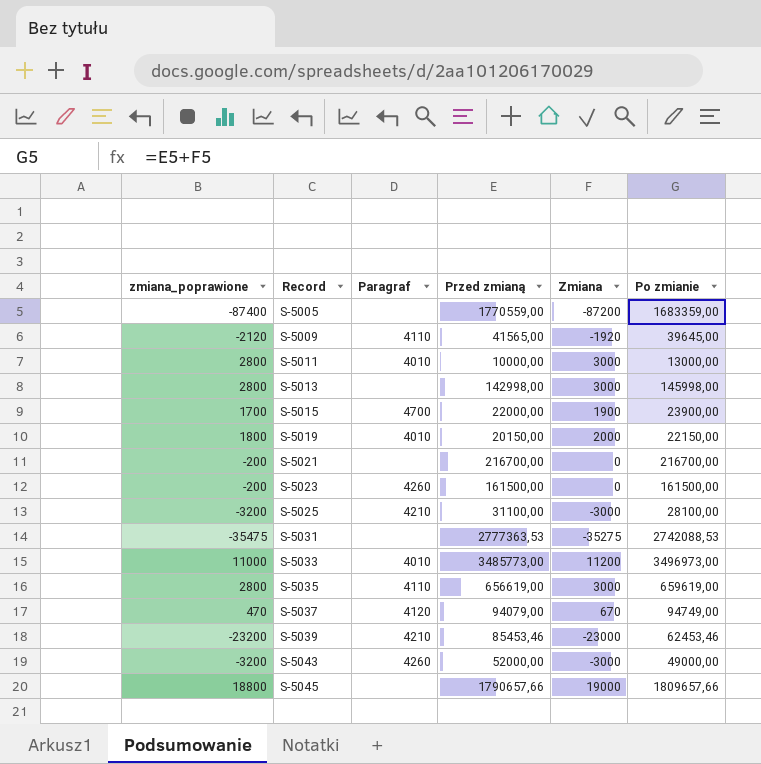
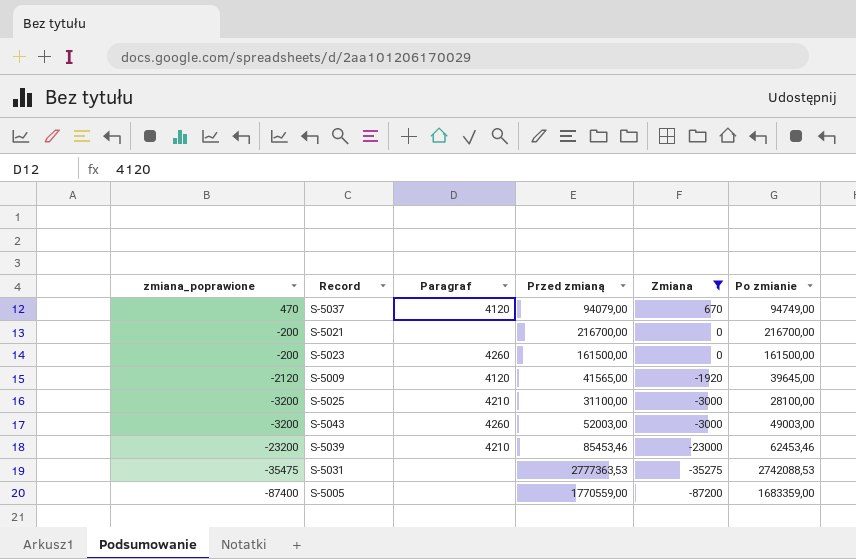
filter: none -> Zmiana <= 670
row order: Record ascending -> zmiana_poprawione descending
S-5009 | Paragraf: 4110 -> 4120
S-5043 | Przed zmianą: 52000,00 -> 52003,00
S-5043 | Po zmianie: 49000,00 -> 49003,00

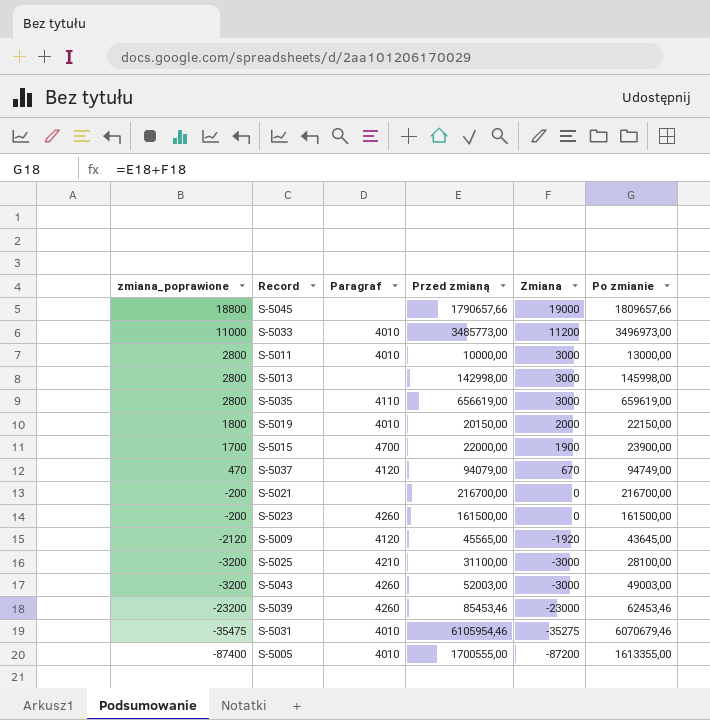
filter: Zmiana <= 670 -> none
S-5009 | Przed zmianą: 41565,00 -> 45565,00
S-5009 | Po zmianie: 39645,00 -> 43645,00
S-5039 | Paragraf: 4210 -> 4260
S-5031 | Paragraf: none -> 4010
S-5031 | Przed zmianą: 2777363,53 -> 6105954,46
S-5031 | Po zmianie: 2742088,53 -> 6070679,46
S-5005 | Paragraf: none -> 4010
S-5005 | Przed zmianą: 1770559,00 -> 1700555,00
S-5005 | Po zmianie: 1683359,00 -> 1613355,00

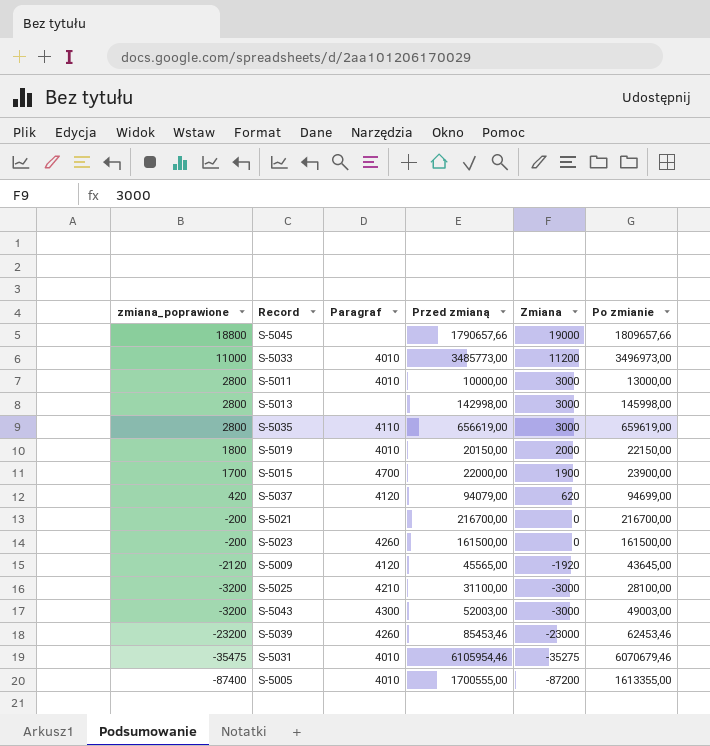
S-5037 | zmiana_poprawione: 470 -> 420
S-5037 | Zmiana: 670 -> 620
S-5037 | Po zmianie: 94749,00 -> 94699,00
S-5043 | Paragraf: 4260 -> 4300

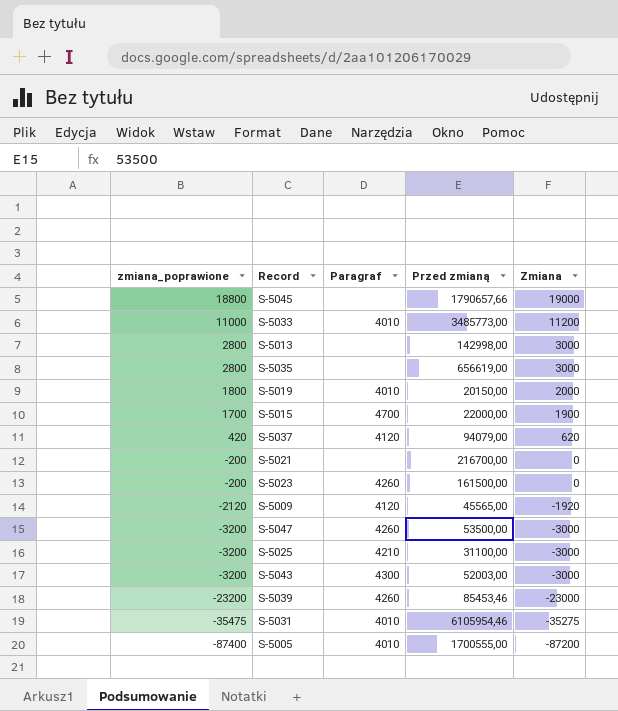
column Po zmianie | formula: [Przed zmianą] + [Zmiana] -> none
row S-5011: 2800 | 4010 | 10000,00 | 3000 | 13000,00 -> none
S-5035 | Paragraf: 4110 -> none
row S-5047: none -> -3200 | 4260 | 53500,00 | -3000

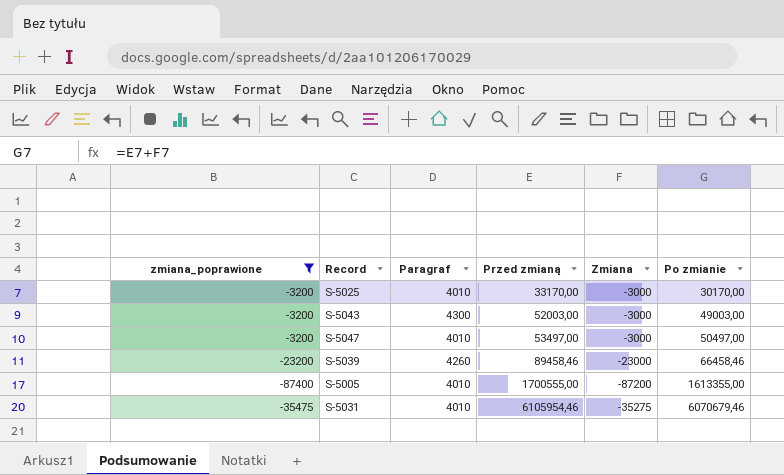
filter: none -> zmiana_poprawione <= -3200
row order: zmiana_poprawione descending -> Przed zmianą ascending
column Po zmianie | formula: none -> [Przed zmianą] + [Zmiana]
S-5025 | Paragraf: 4210 -> 4010
S-5025 | Przed zmianą: 31100,00 -> 33170,00
S-5047 | Paragraf: 4260 -> 4010
S-5047 | Przed zmianą: 53500,00 -> 53497,00
S-5039 | Przed zmianą: 85453,46 -> 89458,46

